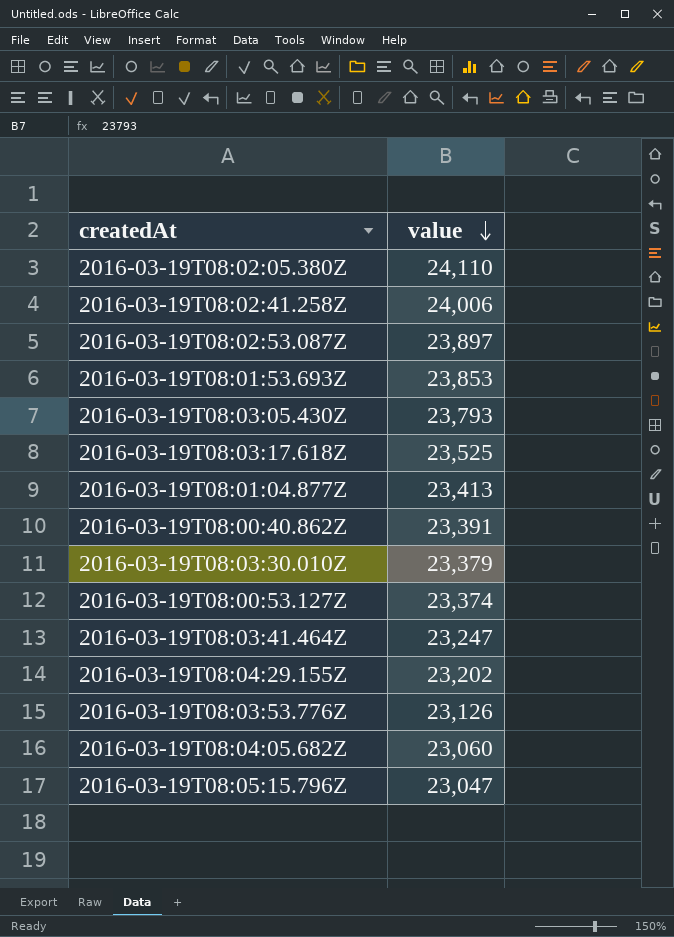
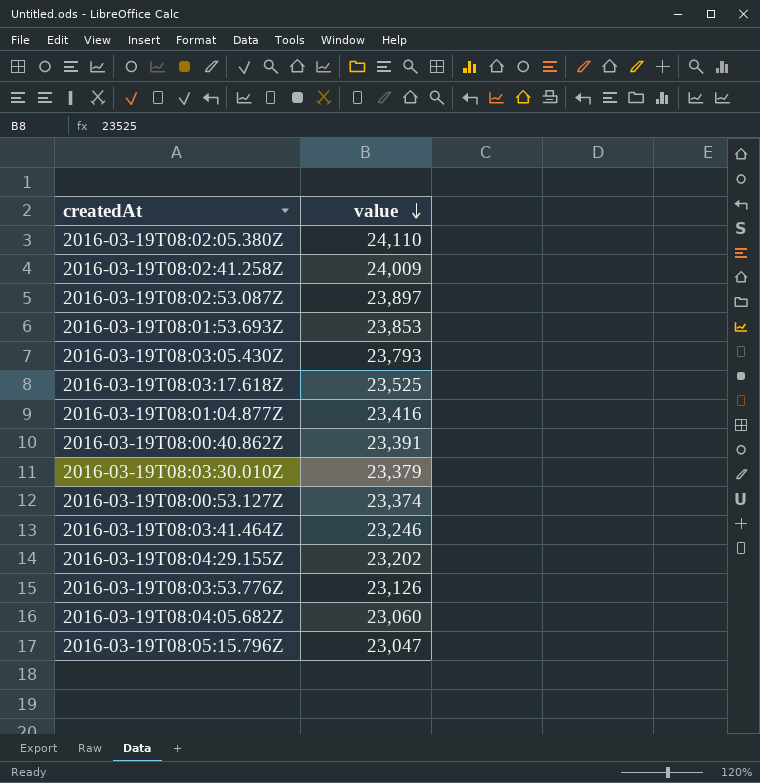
2016-03-19T08:02:41.258Z | value: 24,006 -> 24,009
2016-03-19T08:01:04.877Z | value: 23,413 -> 23,416
2016-03-19T08:03:41.464Z | value: 23,247 -> 23,246

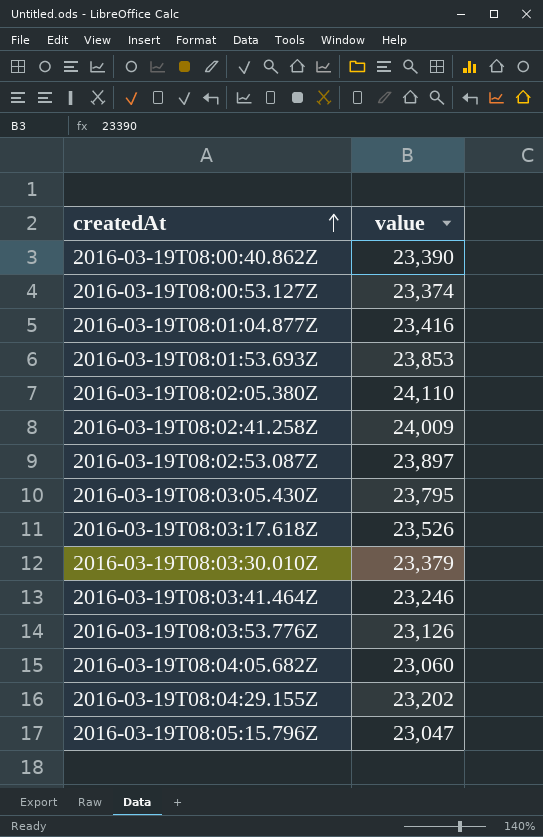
row order: value descending -> createdAt ascending
2016-03-19T08:00:40.862Z | value: 23,391 -> 23,390
2016-03-19T08:03:05.430Z | value: 23,793 -> 23,795
2016-03-19T08:03:17.618Z | value: 23,525 -> 23,526

